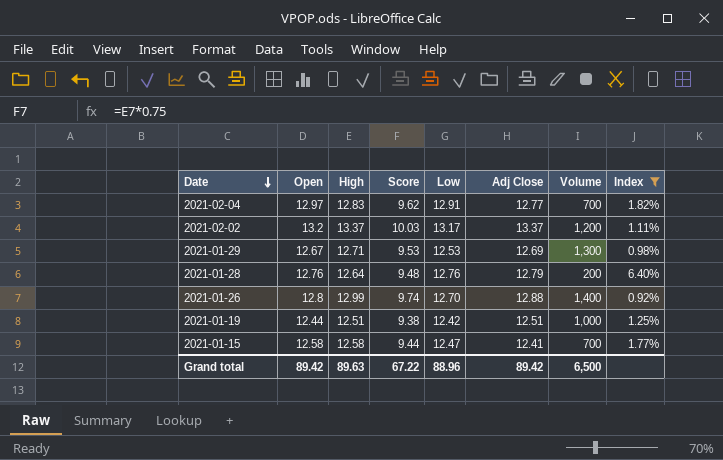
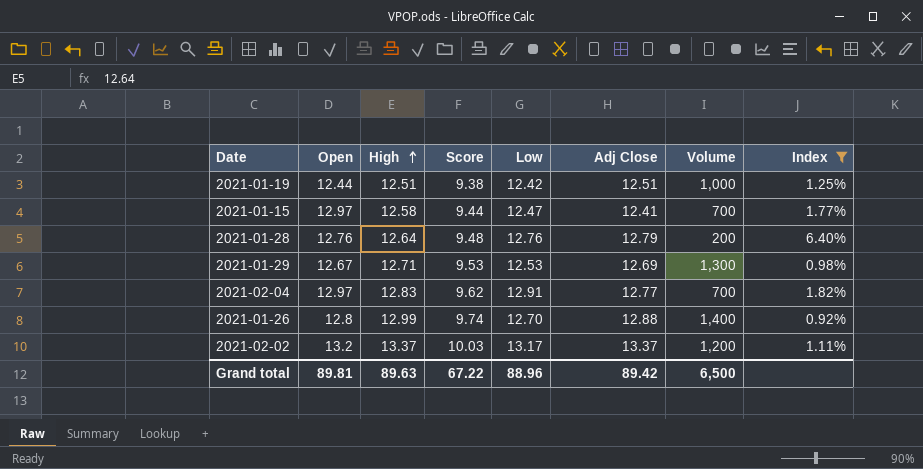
row order: Date descending -> High ascending
2021-01-15 | Open: 12.58 -> 12.97
Grand total | Open: 89.42 -> 89.81

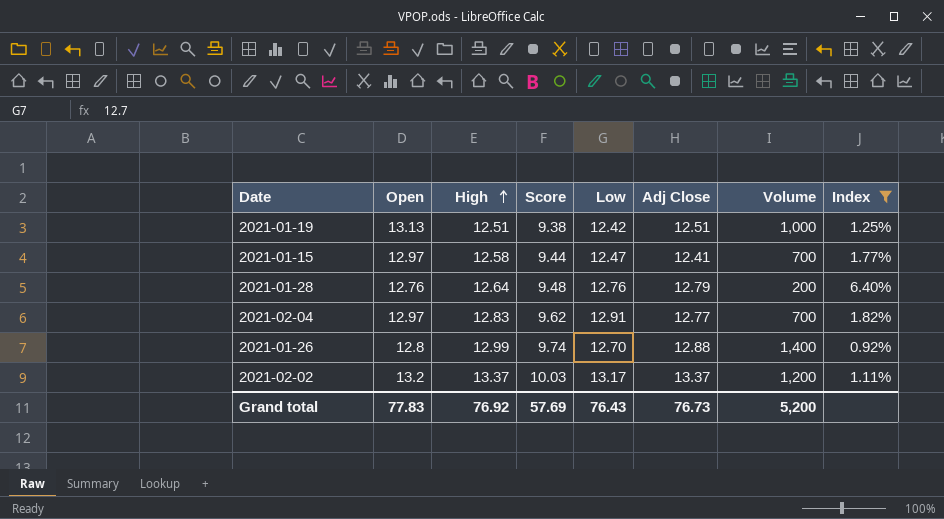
row 2021-01-29: 12.67 | 12.71 | 9.53 | 12.53 | 12.69 | 1,300 | 0.98% -> none
2021-01-19 | Open: 12.44 -> 13.13
Grand total | Open: 89.81 -> 77.83
Grand total | High: 89.63 -> 76.92
Grand total | Score: 67.22 -> 57.69
Grand total | Low: 88.96 -> 76.43
Grand total | Adj Close: 89.42 -> 76.73
Grand total | Volume: 6,500 -> 5,200

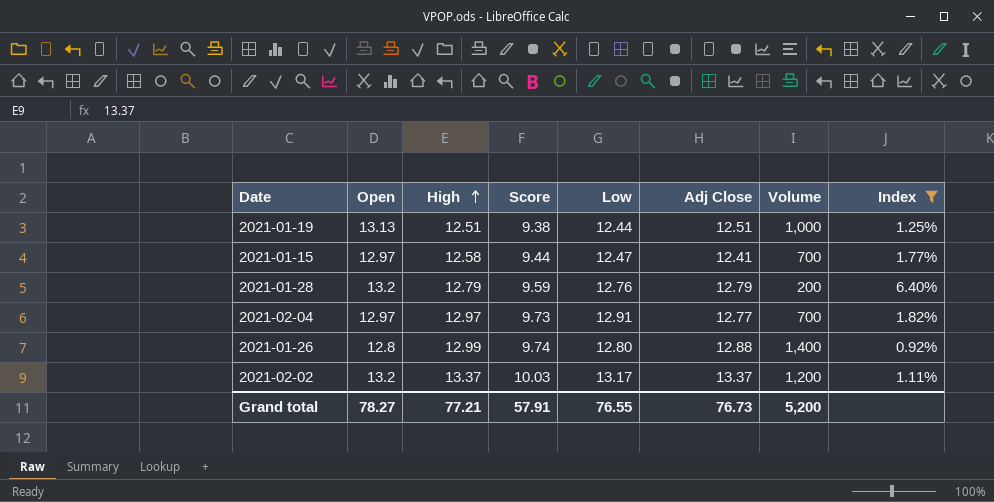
2021-01-19 | Low: 12.42 -> 12.44
2021-01-28 | Open: 12.76 -> 13.2
2021-01-28 | High: 12.64 -> 12.79
2021-01-28 | Score: 9.48 -> 9.59
2021-02-04 | High: 12.83 -> 12.97
2021-02-04 | Score: 9.62 -> 9.73
2021-01-26 | Low: 12.70 -> 12.80
Grand total | Open: 77.83 -> 78.27
Grand total | High: 76.92 -> 77.21
Grand total | Score: 57.69 -> 57.91
Grand total | Low: 76.43 -> 76.55

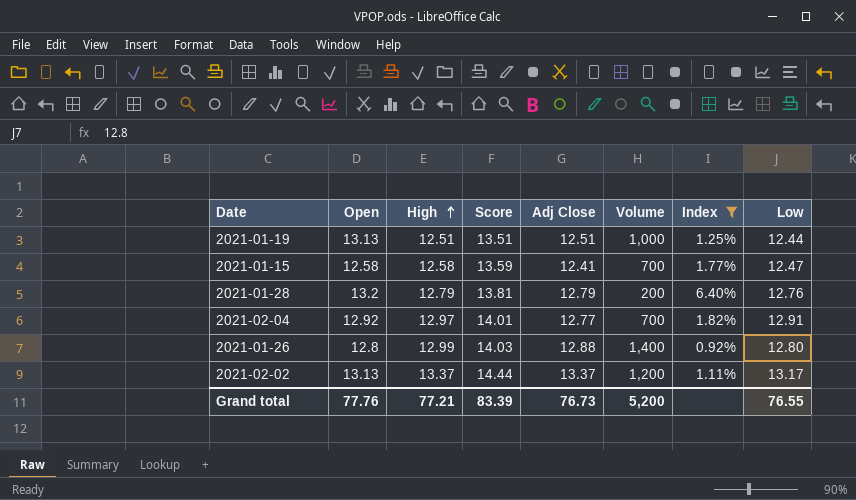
column Score | formula: [High] * 0.75 -> [High] * 1.08
column Low | position: 5 -> 8
2021-01-15 | Open: 12.97 -> 12.58
2021-02-04 | Open: 12.97 -> 12.92
2021-02-02 | Open: 13.2 -> 13.13
Grand total | Open: 78.27 -> 77.76
Grand total | Score: 57.91 -> 83.39

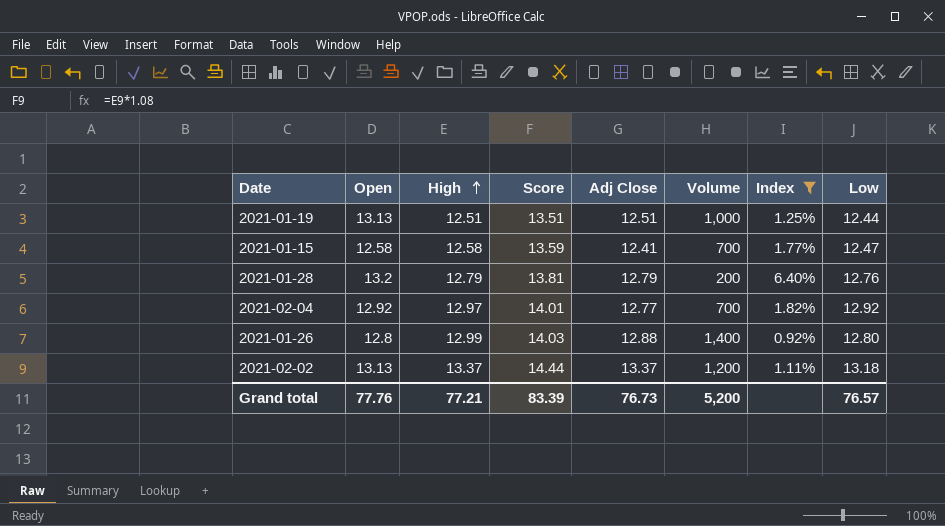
2021-02-04 | Low: 12.91 -> 12.92
2021-02-02 | Low: 13.17 -> 13.18
Grand total | Low: 76.55 -> 76.57

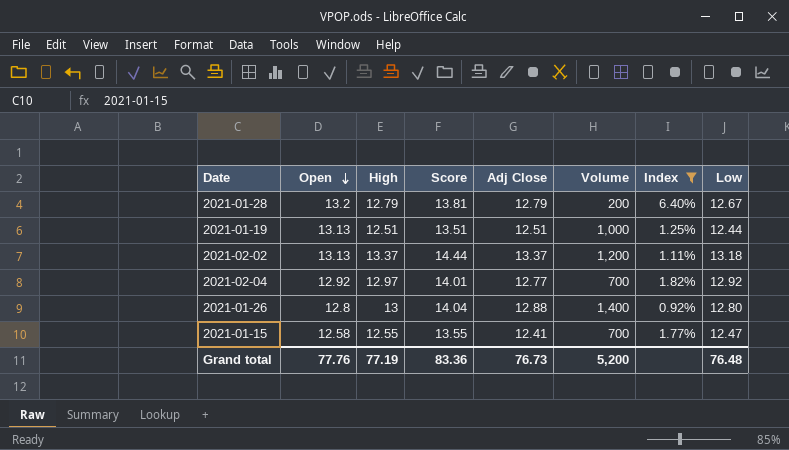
row order: High ascending -> Open descending
2021-01-28 | Low: 12.76 -> 12.67
2021-01-26 | High: 12.99 -> 13
2021-01-26 | Score: 14.03 -> 14.04
2021-01-15 | High: 12.58 -> 12.55
2021-01-15 | Score: 13.59 -> 13.55
Grand total | High: 77.21 -> 77.19
Grand total | Score: 83.39 -> 83.36
Grand total | Low: 76.57 -> 76.48

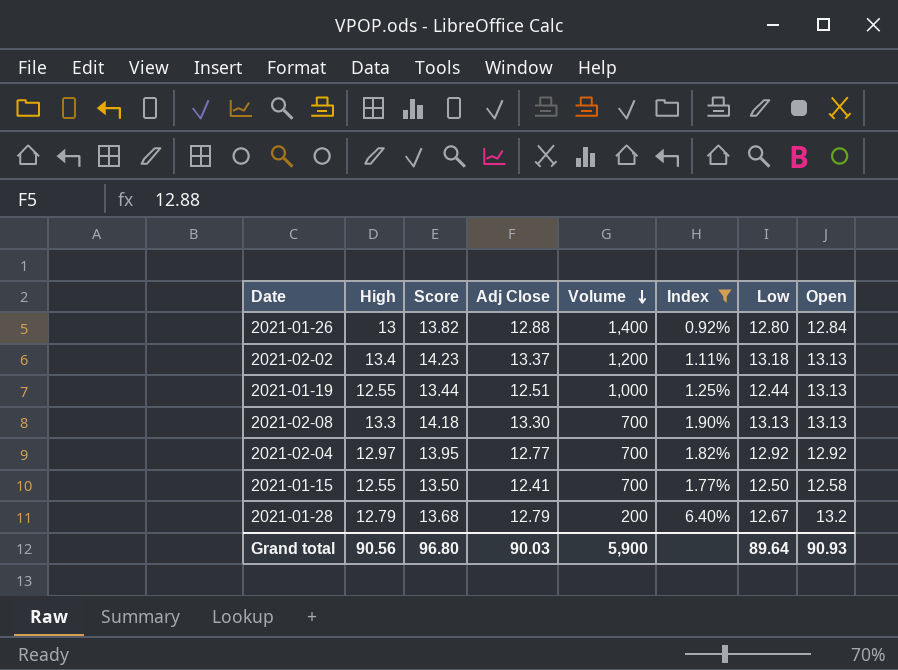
row order: Open descending -> Volume descending
column Score | formula: [High] * 1.08 -> [Low] * 1.08
column Open | position: 2 -> 8
2021-01-26 | Open: 12.8 -> 12.84
2021-02-02 | High: 13.37 -> 13.4
2021-01-19 | High: 12.51 -> 12.55
row 2021-02-08: none -> 13.3 | 14.18 | 13.30 | 700 | 1.90% | 13.13 | 13.13
2021-01-15 | Low: 12.47 -> 12.50
Grand total | High: 77.19 -> 90.56
Grand total | Score: 83.36 -> 96.80
Grand total | Adj Close: 76.73 -> 90.03
Grand total | Volume: 5,200 -> 5,900
Grand total | Low: 76.48 -> 89.64
Grand total | Open: 77.76 -> 90.93

